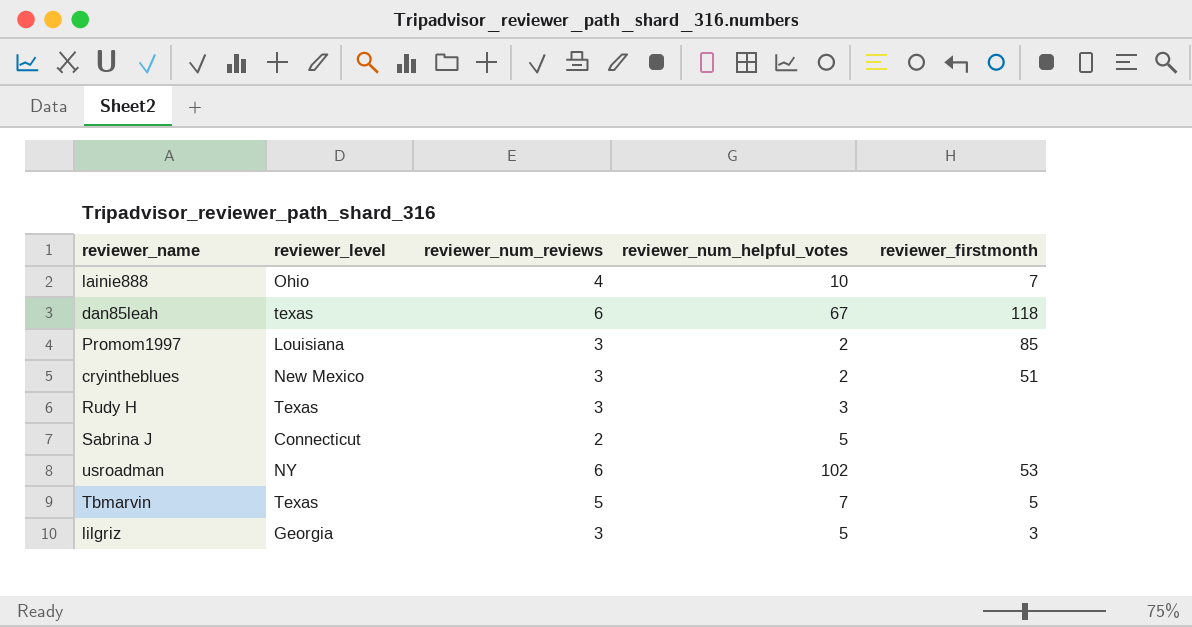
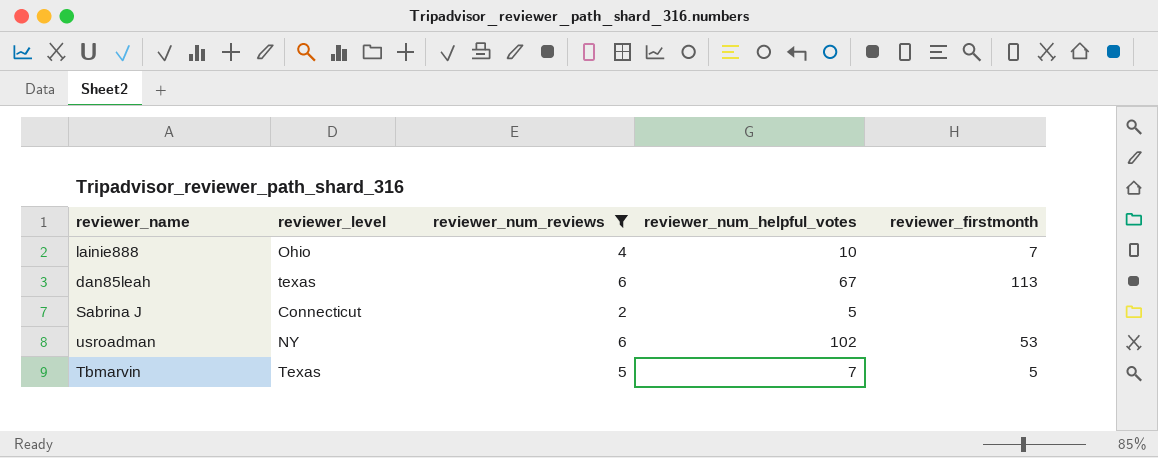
filter: none -> reviewer_num_reviews != 3
dan85leah | reviewer_firstmonth: 118 -> 113

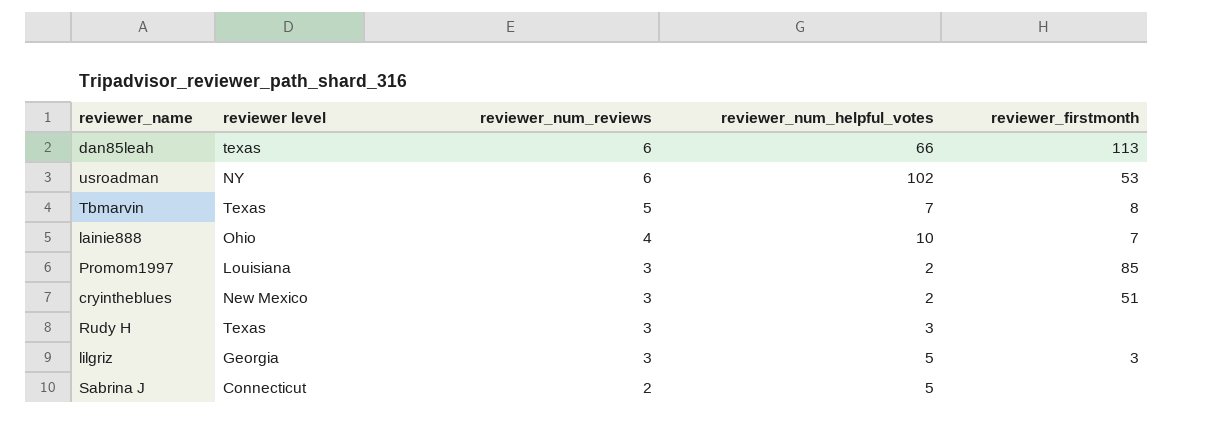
filter: reviewer_num_reviews != 3 -> none
row order: none -> reviewer_num_reviews descending
column name: reviewer_level -> reviewer level
dan85leah | reviewer_num_helpful_votes: 67 -> 66
Tbmarvin | reviewer_firstmonth: 5 -> 8

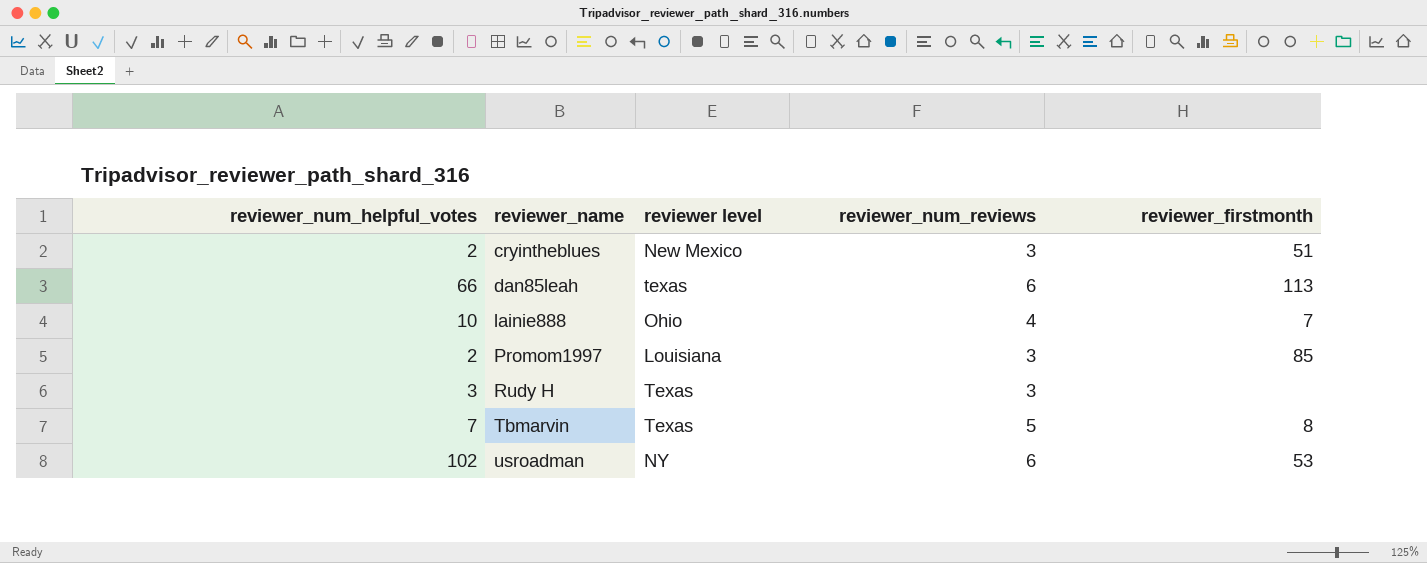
row order: reviewer_num_reviews descending -> reviewer_name ascending
column reviewer_num_helpful_votes | position: 4 -> 1
row lilgriz: Georgia | 3 | 5 | 3 -> none
row Sabrina J: Connecticut | 2 | 5 | none -> none

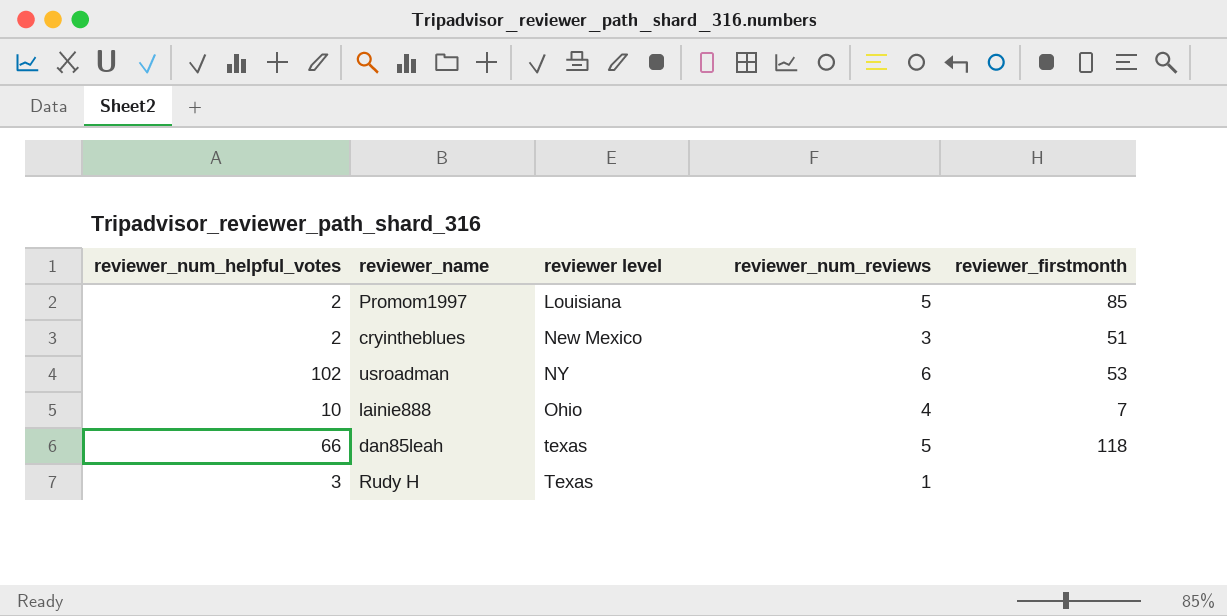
row order: reviewer_name ascending -> reviewer level ascending
row Tbmarvin: 7 | Texas | 5 | 8 -> none
Promom1997 | reviewer_num_reviews: 3 -> 5
dan85leah | reviewer_num_reviews: 6 -> 5
dan85leah | reviewer_firstmonth: 113 -> 118
Rudy H | reviewer_num_reviews: 3 -> 1

